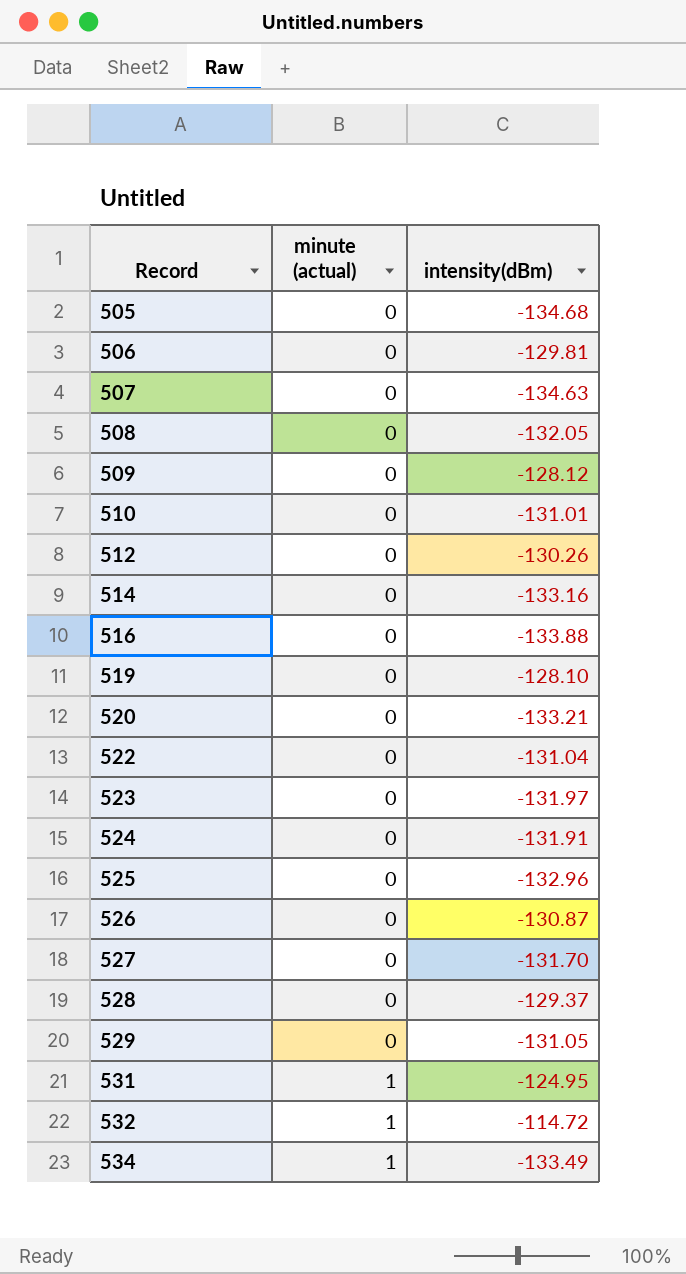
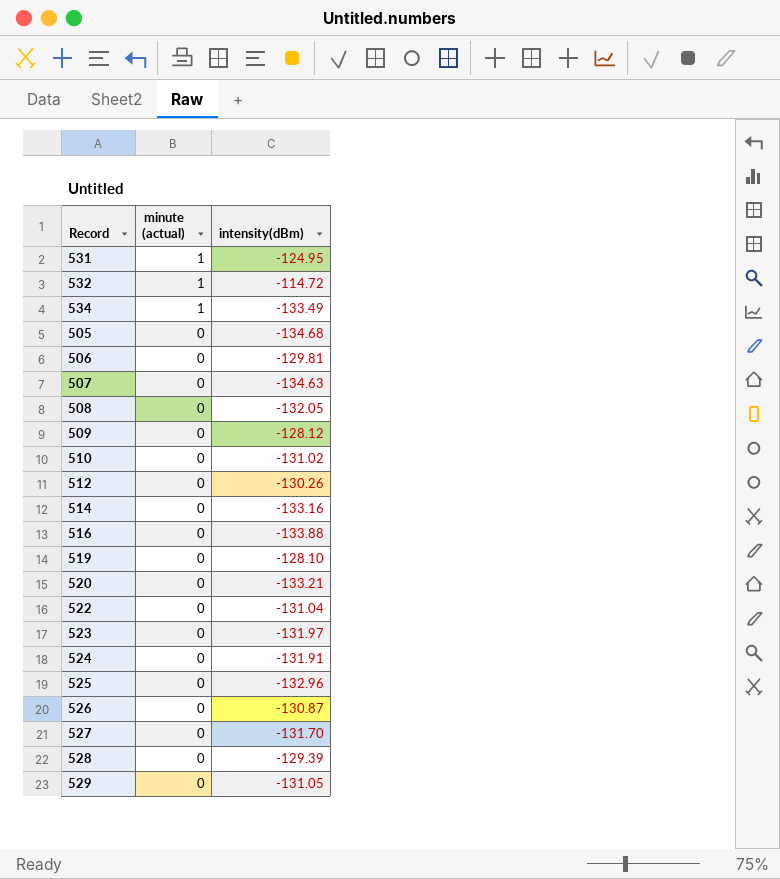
row order: Record ascending -> minute (actual) descending
510 | intensity(dBm): -131.01 -> -131.02
528 | intensity(dBm): -129.37 -> -129.39

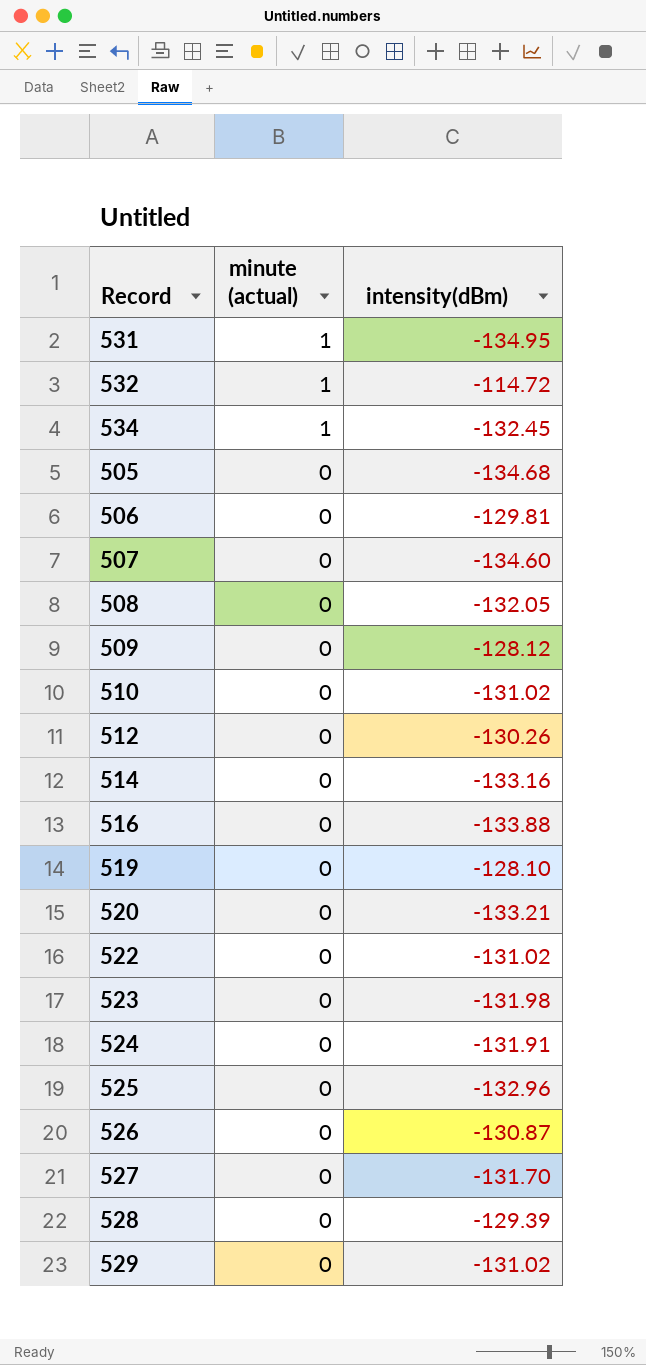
531 | intensity(dBm): -124.95 -> -134.95
534 | intensity(dBm): -133.49 -> -132.45
507 | intensity(dBm): -134.63 -> -134.60
522 | intensity(dBm): -131.04 -> -131.02
523 | intensity(dBm): -131.97 -> -131.98
529 | intensity(dBm): -131.05 -> -131.02

